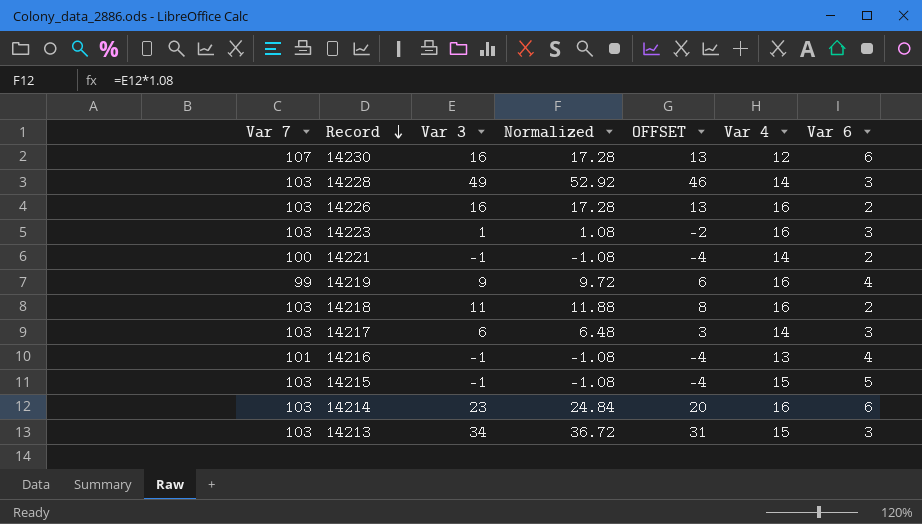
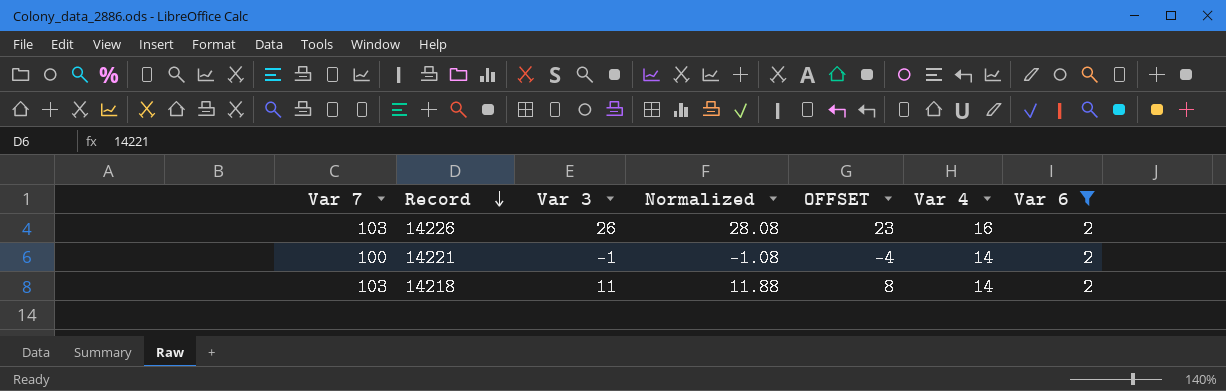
filter: none -> Var 6 = 2
14226 | Var 3: 16 -> 26
14226 | Normalized: 17.28 -> 28.08
14226 | OFFSET: 13 -> 23
14218 | Var 4: 16 -> 14

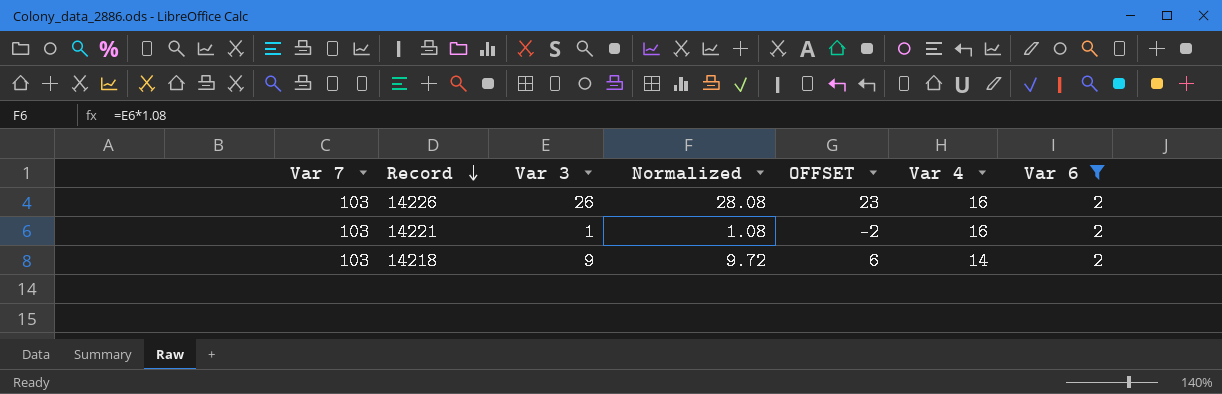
14221 | Var 7: 100 -> 103
14221 | Var 3: -1 -> 1
14221 | Normalized: -1.08 -> 1.08
14221 | OFFSET: -4 -> -2
14221 | Var 4: 14 -> 16
14218 | Var 3: 11 -> 9
14218 | Normalized: 11.88 -> 9.72
14218 | OFFSET: 8 -> 6

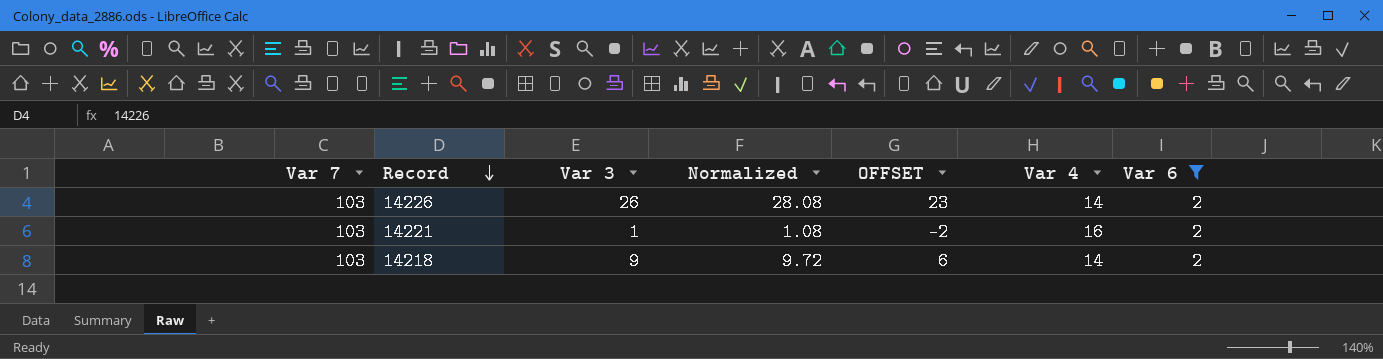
14226 | Var 4: 16 -> 14

